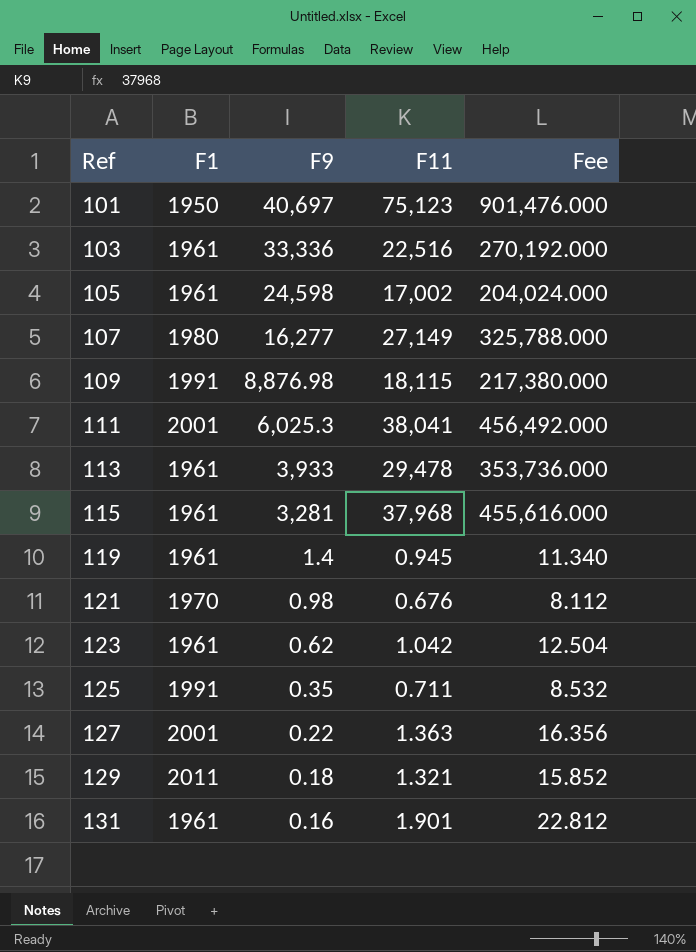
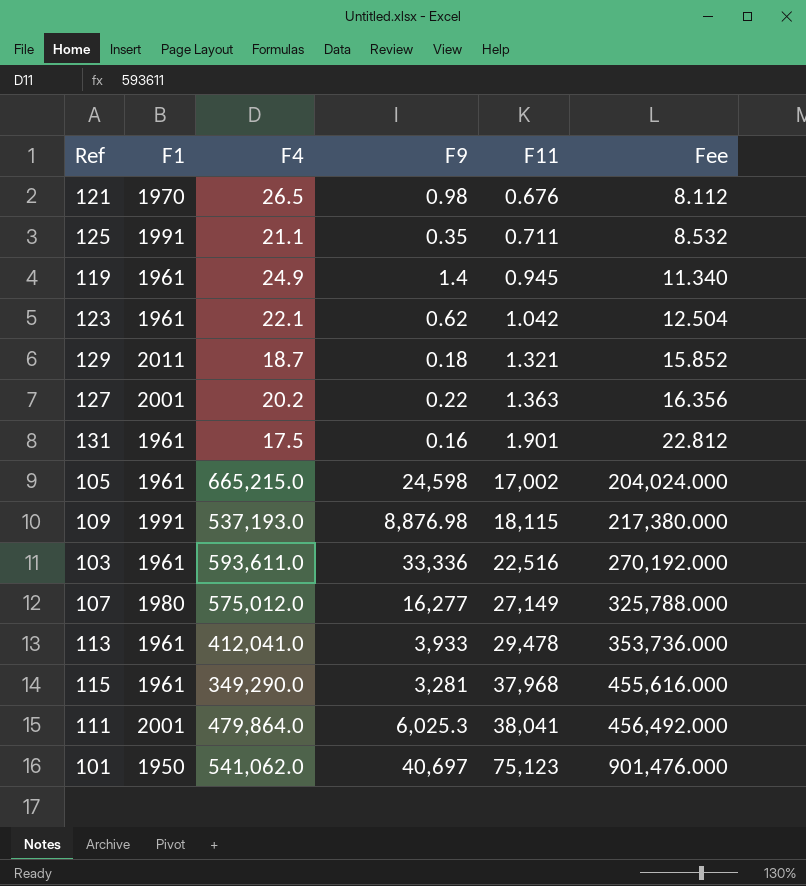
row order: Ref ascending -> F11 ascending
column F4 | position: none -> 3

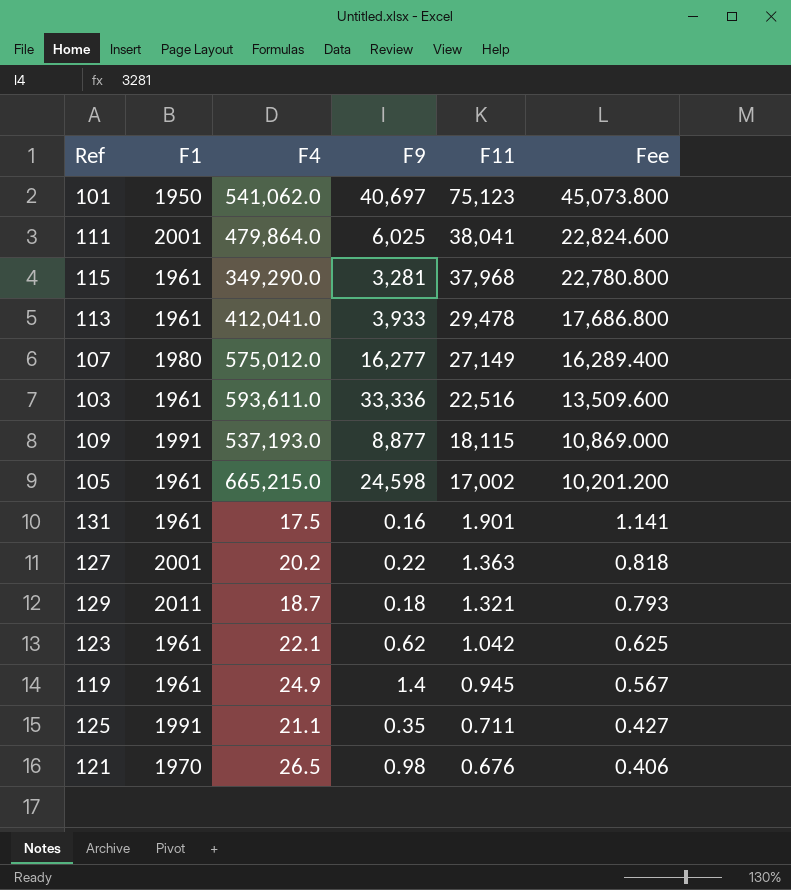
row order: F11 ascending -> F11 descending
column Fee | formula: [F11] * 12 -> [F11] * 0.6
111 | F9: 6,025.3 -> 6,025
109 | F9: 8,876.98 -> 8,877

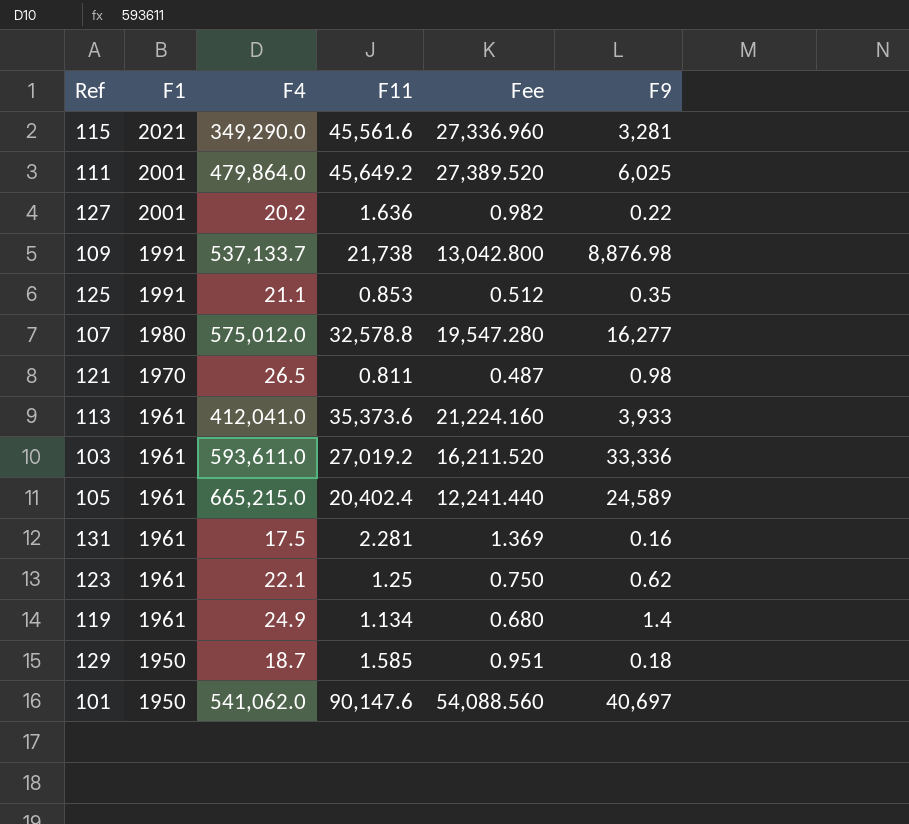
row order: F11 descending -> F1 descending
column F9 | position: 4 -> 6
115 | F1: 1961 -> 2021
115 | F11: 37,968 -> 45,561.6
115 | Fee: 22,780.800 -> 27,336.960
111 | F11: 38,041 -> 45,649.2
111 | Fee: 22,824.600 -> 27,389.520
127 | F11: 1.363 -> 1.636
127 | Fee: 0.818 -> 0.982
109 | F4: 537,193.0 -> 537,133.7
109 | F11: 18,115 -> 21,738
109 | Fee: 10,869.000 -> 13,042.800
109 | F9: 8,877 -> 8,876.98
125 | F11: 0.711 -> 0.853
125 | Fee: 0.427 -> 0.512
107 | F11: 27,149 -> 32,578.8
107 | Fee: 16,289.400 -> 19,547.280
121 | F11: 0.676 -> 0.811
121 | Fee: 0.406 -> 0.487
113 | F11: 29,478 -> 35,373.6
113 | Fee: 17,686.800 -> 21,224.160
103 | F11: 22,516 -> 27,019.2
103 | Fee: 13,509.600 -> 16,211.520
105 | F11: 17,002 -> 20,402.4
105 | Fee: 10,201.200 -> 12,241.440
105 | F9: 24,598 -> 24,589
131 | F11: 1.901 -> 2.281
131 | Fee: 1.141 -> 1.369
123 | F11: 1.042 -> 1.25
123 | Fee: 0.625 -> 0.750
119 | F11: 0.945 -> 1.134
119 | Fee: 0.567 -> 0.680
129 | F1: 2011 -> 1950
129 | F11: 1.321 -> 1.585
129 | Fee: 0.793 -> 0.951
101 | F11: 75,123 -> 90,147.6
101 | Fee: 45,073.800 -> 54,088.560

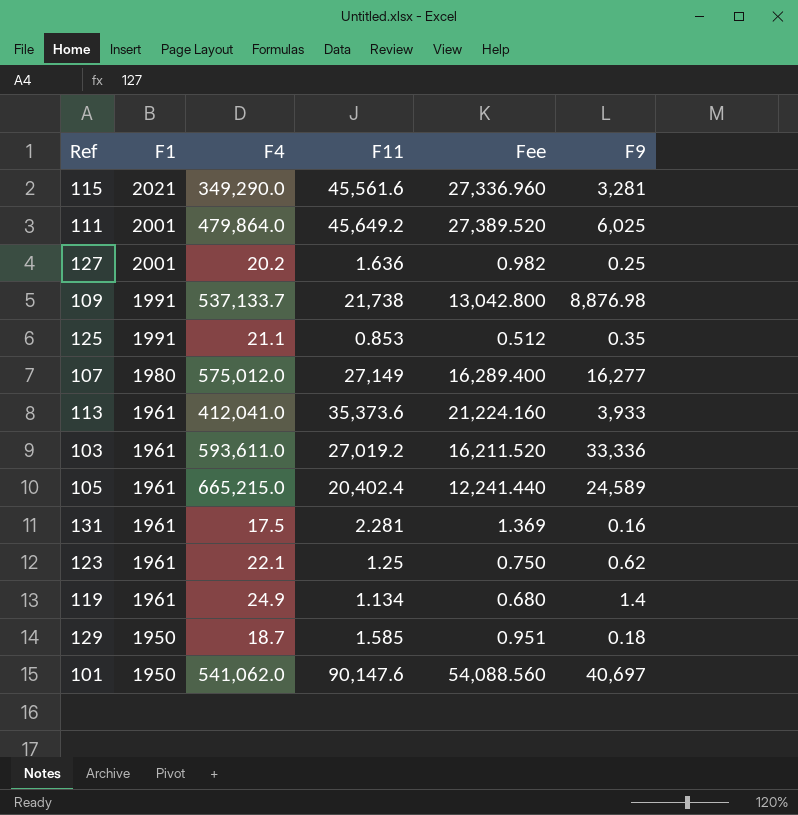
row 121: 1970 | 26.5 | 0.811 | 0.487 | 0.98 -> none
127 | F9: 0.22 -> 0.25
107 | F11: 32,578.8 -> 27,149
107 | Fee: 19,547.280 -> 16,289.400

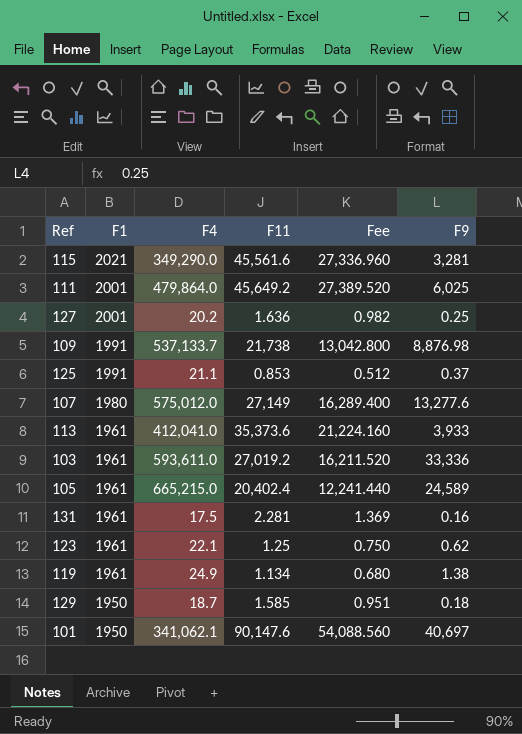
125 | F9: 0.35 -> 0.37
107 | F9: 16,277 -> 13,277.6
119 | F9: 1.4 -> 1.38
101 | F4: 541,062.0 -> 341,062.1

